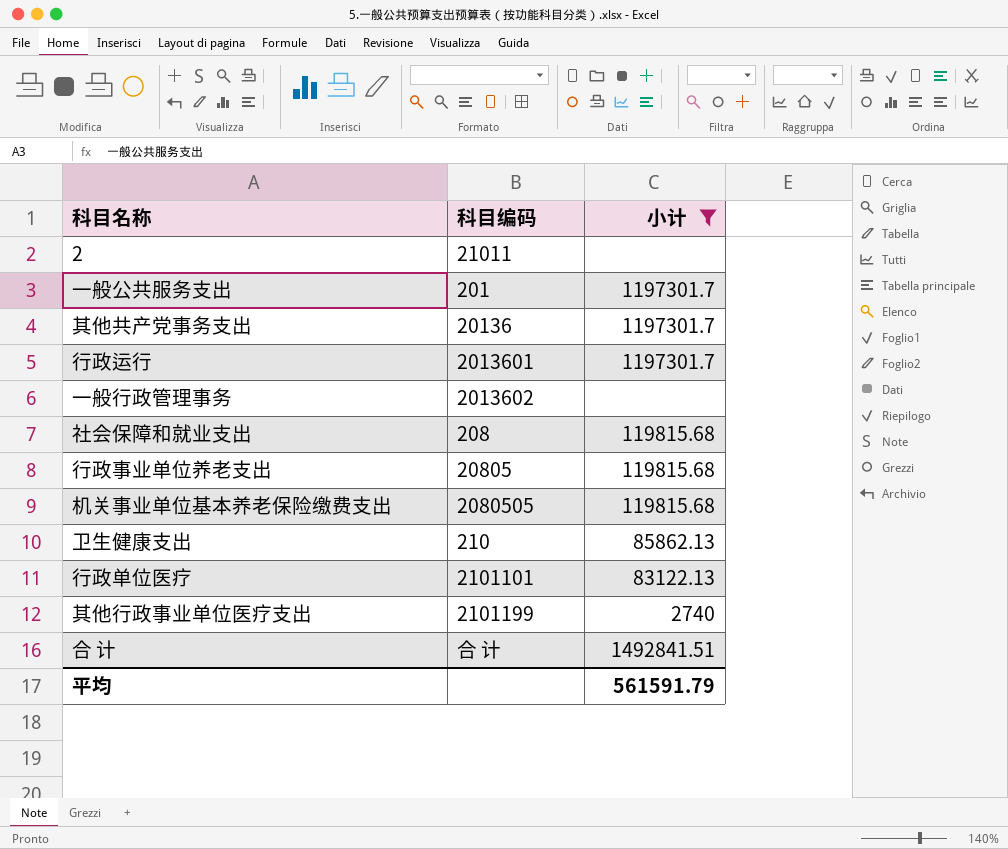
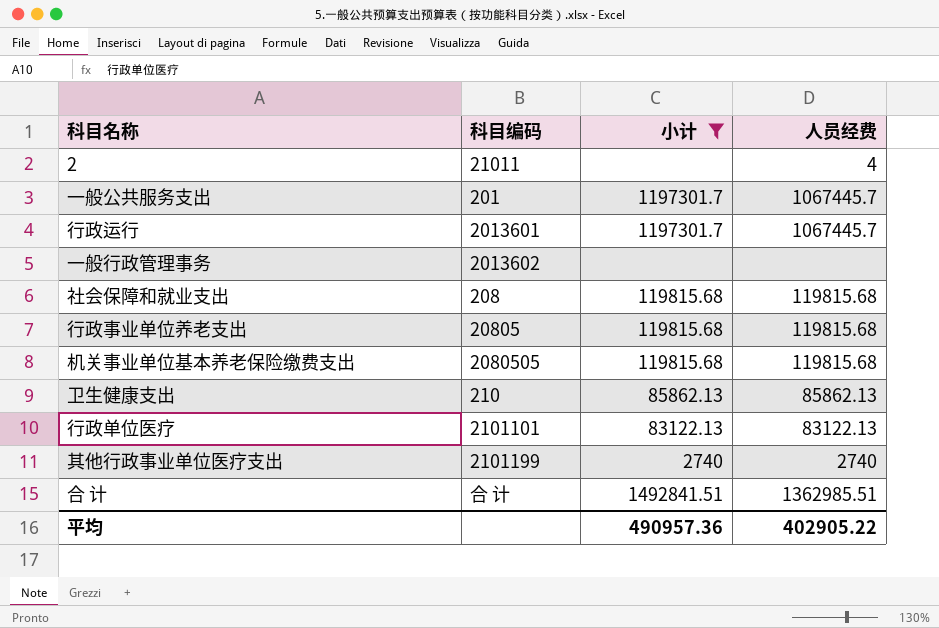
column 人员经费 | position: none -> 4
row 其他共产党事务支出: 20136 | 1197301.7 -> none
平均 | 小计: 561591.79 -> 490957.36

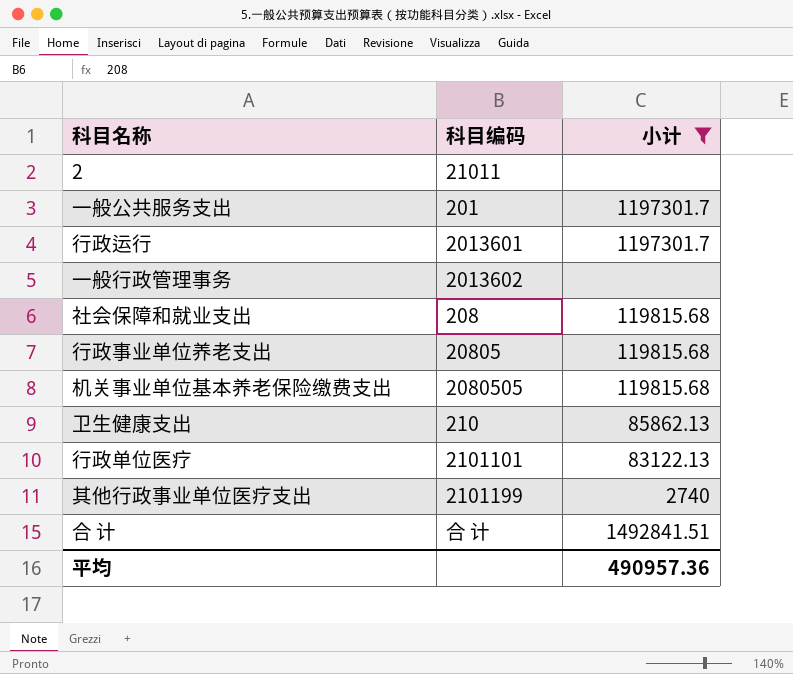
column 人员经费 | position: 4 -> none

